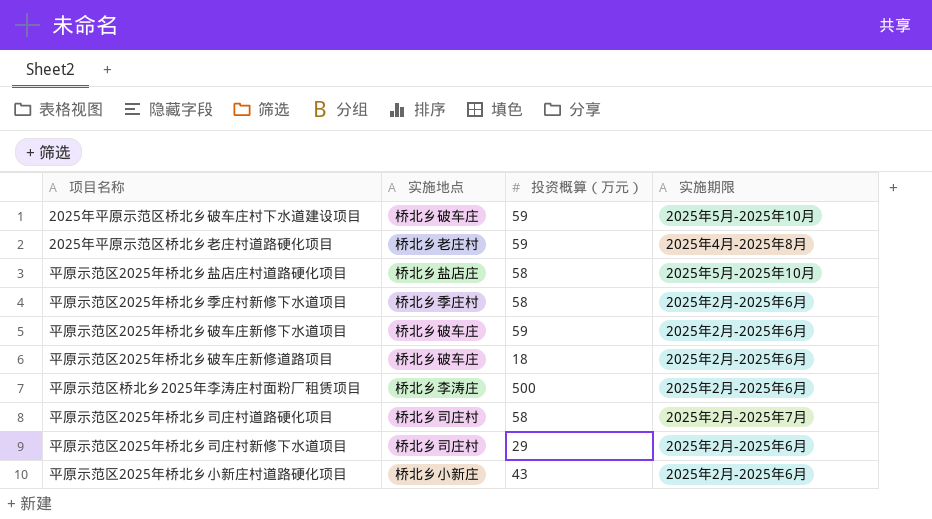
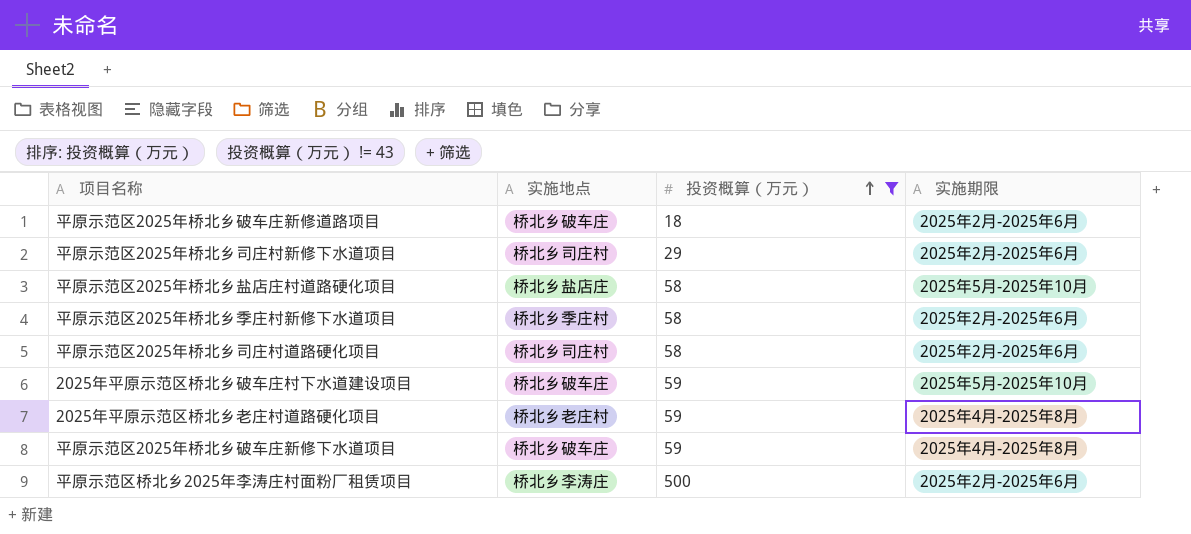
filter: none -> 投资概算（万元） != 43
row order: none -> 投资概算（万元） ascending
平原示范区2025年桥北乡司庄村道路硬化项目 | 实施期限: 2025年2月-2025年7月 -> 2025年2月-2025年6月
平原示范区2025年桥北乡破车庄新修下水道项目 | 实施期限: 2025年2月-2025年6月 -> 2025年4月-2025年8月

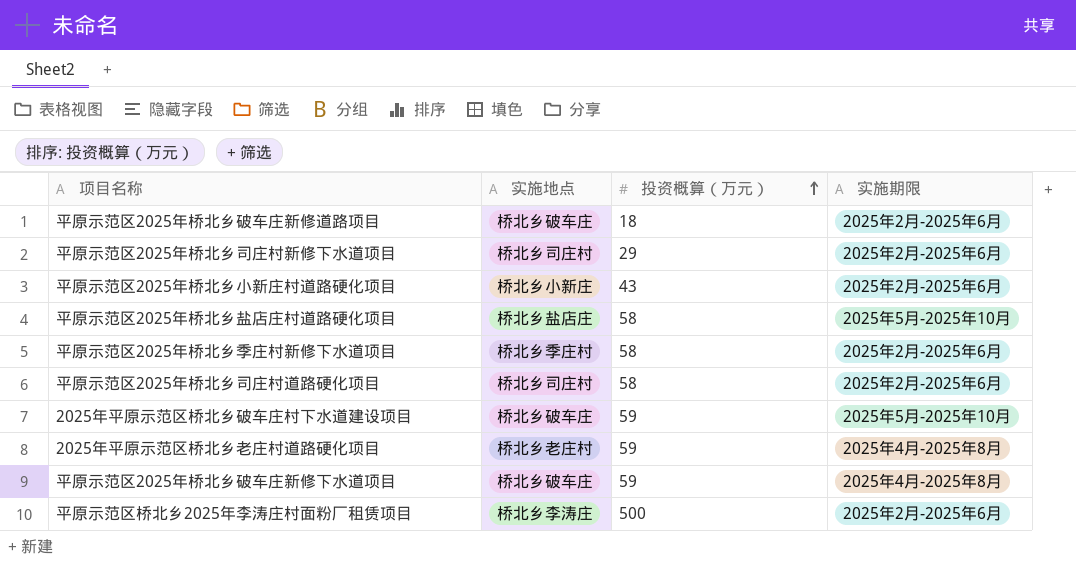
filter: 投资概算（万元） != 43 -> none

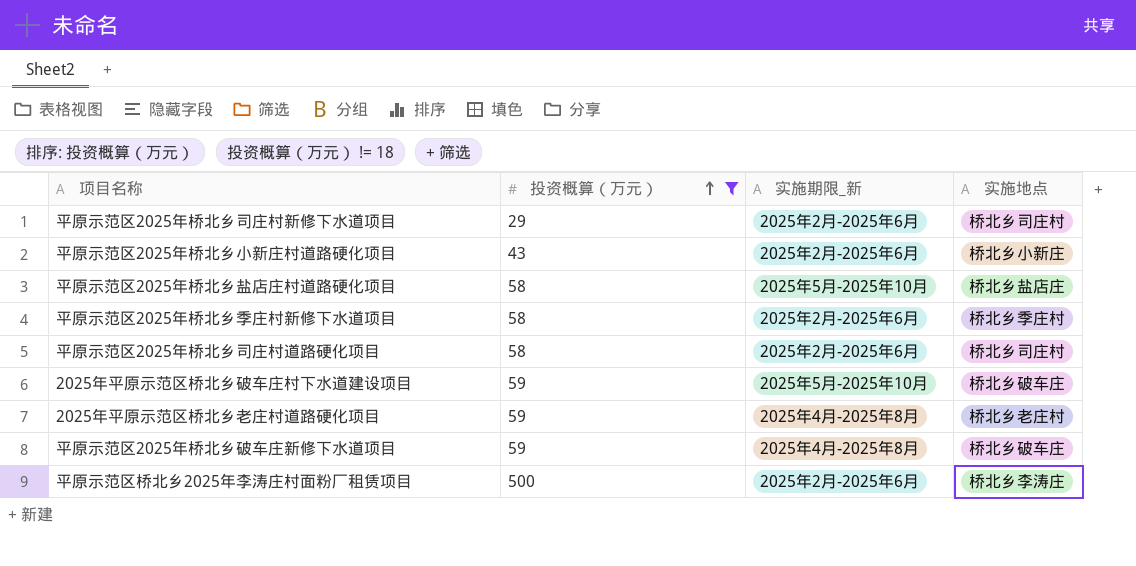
filter: none -> 投资概算（万元） != 18
column name: 实施期限 -> 实施期限_新
column 实施地点 | position: 2 -> 4

